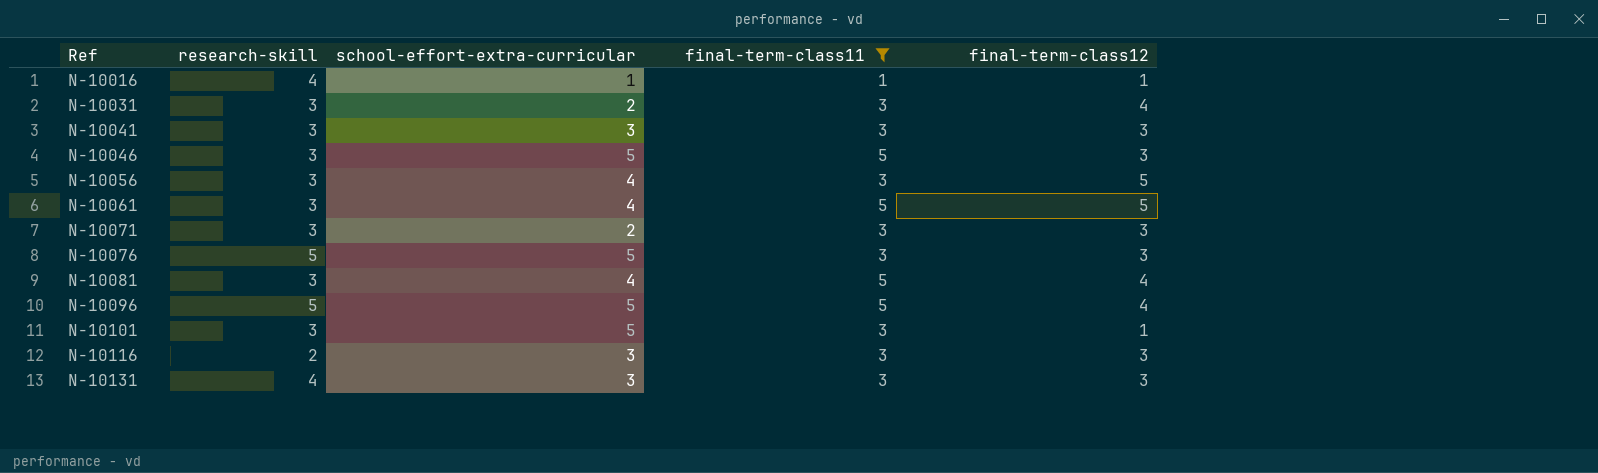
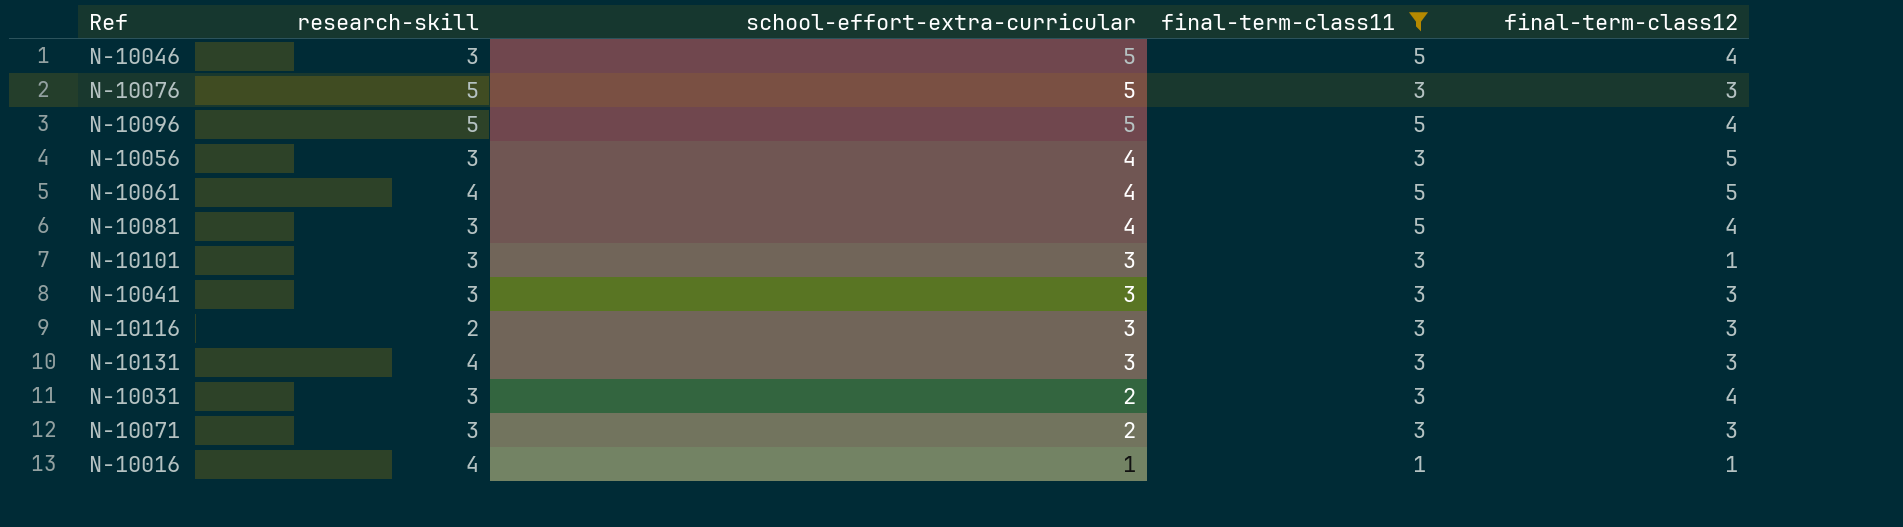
row order: Ref ascending -> school-effort-extra-curricular descending
N-10046 | final-term-class12: 3 -> 4
N-10061 | research-skill: 3 -> 4
N-10101 | school-effort-extra-curricular: 5 -> 3

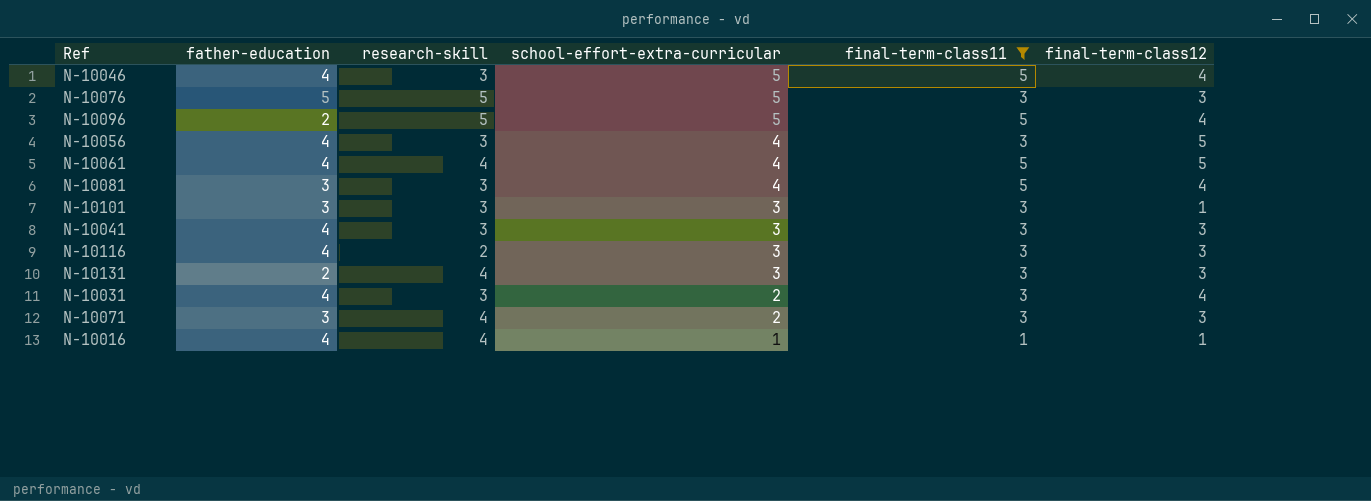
column father-education | position: none -> 2
N-10071 | research-skill: 3 -> 4

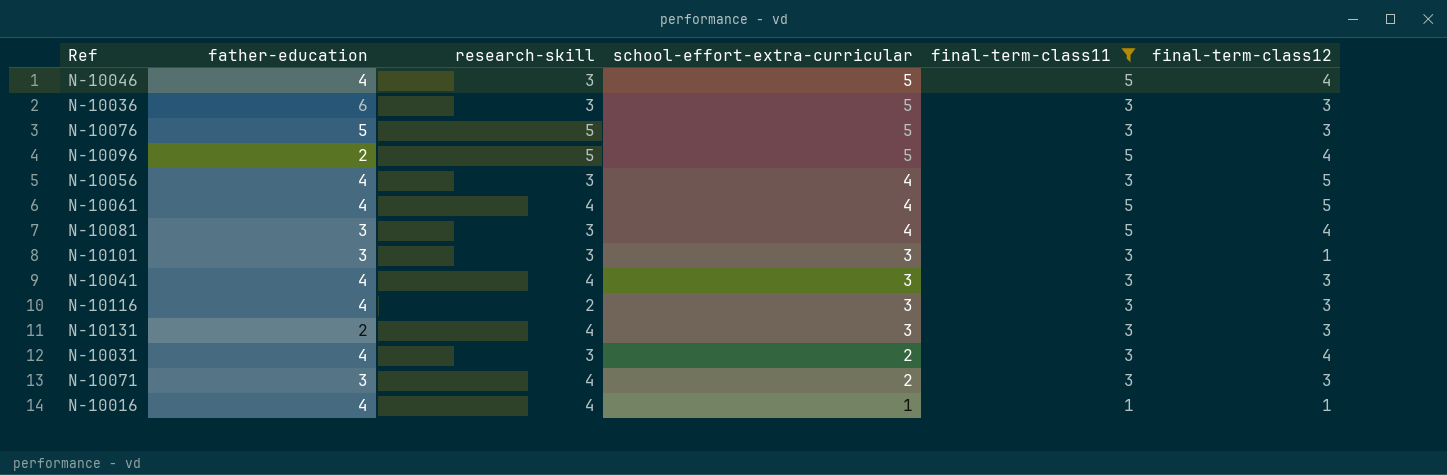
row N-10036: none -> 6 | 3 | 5 | 3 | 3
N-10041 | research-skill: 3 -> 4

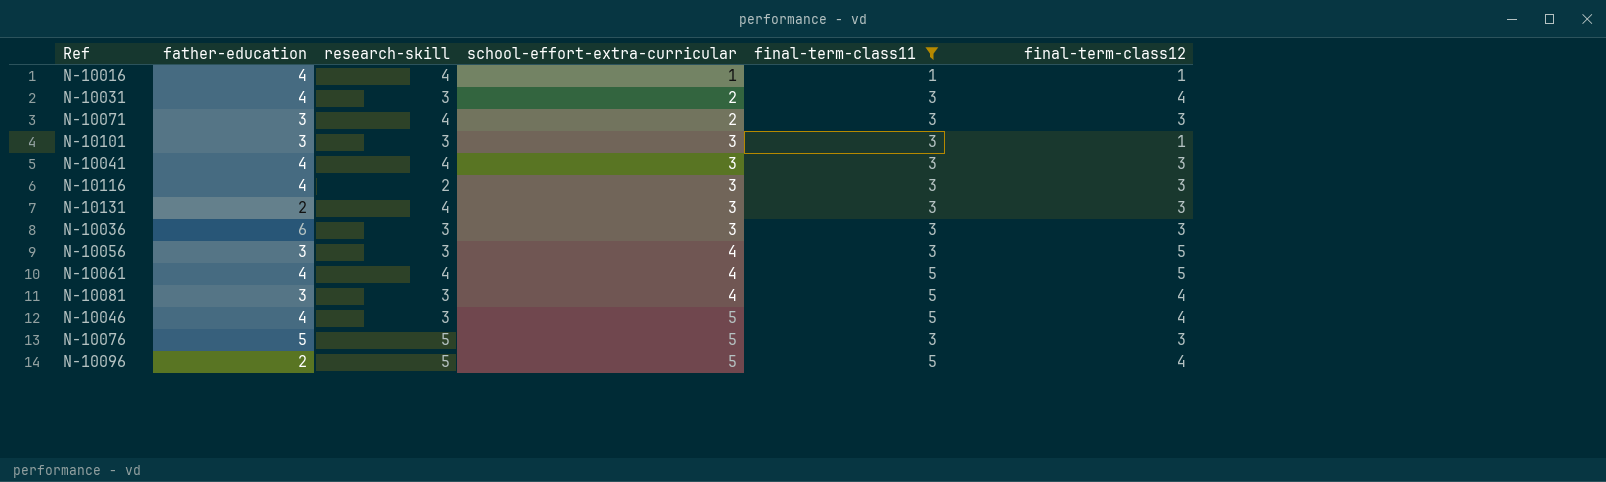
row order: school-effort-extra-curricular descending -> school-effort-extra-curricular ascending
N-10036 | school-effort-extra-curricular: 5 -> 3
N-10056 | father-education: 4 -> 3

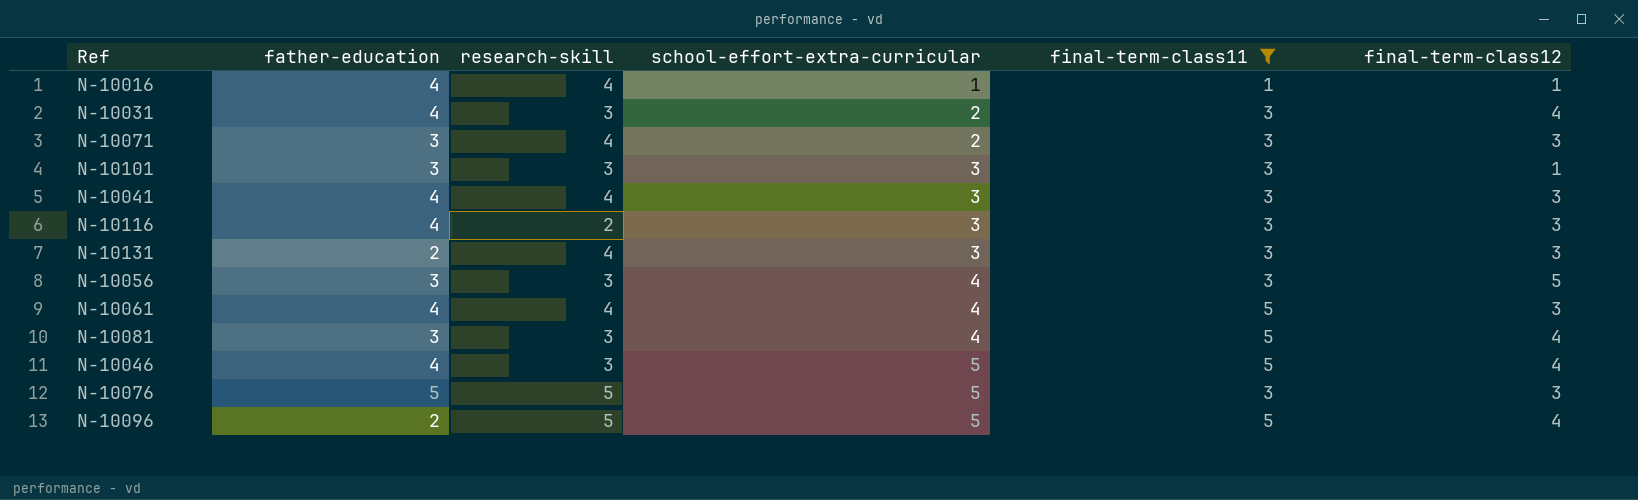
row N-10036: 6 | 3 | 3 | 3 | 3 -> none
N-10061 | final-term-class12: 5 -> 3

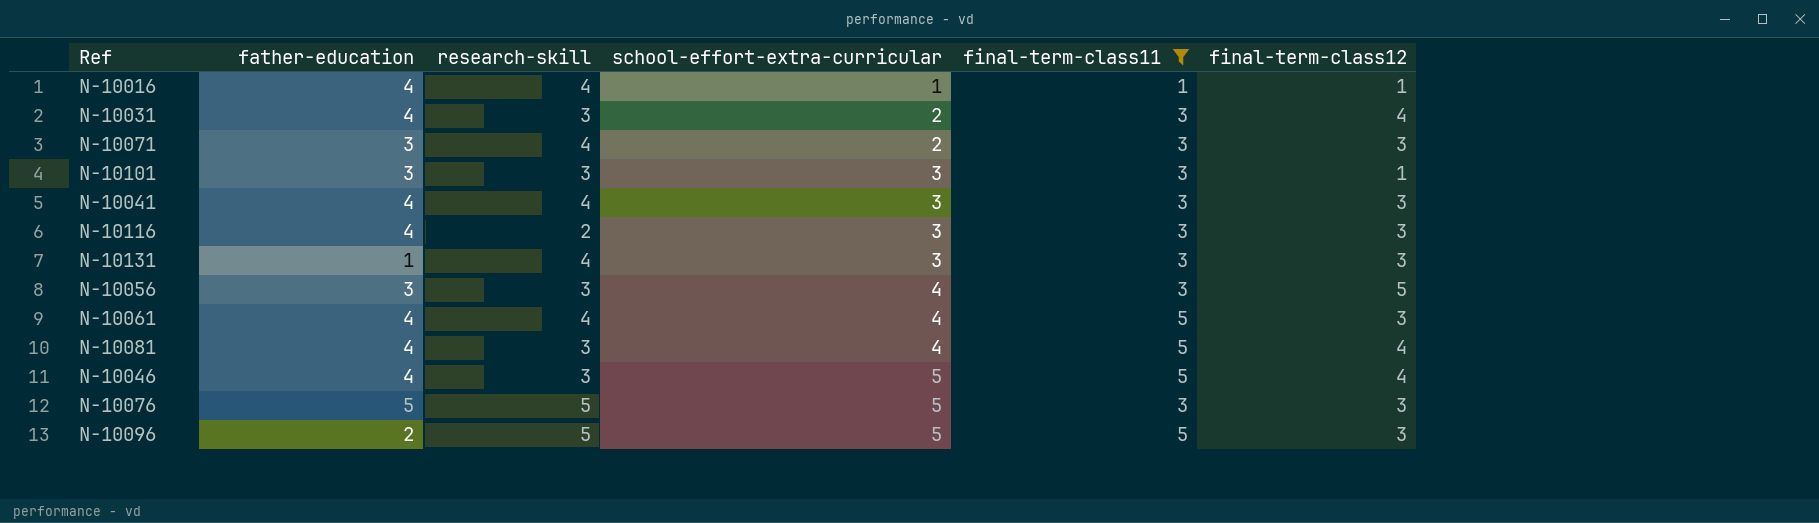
N-10131 | father-education: 2 -> 1
N-10081 | father-education: 3 -> 4
N-10096 | final-term-class12: 4 -> 3

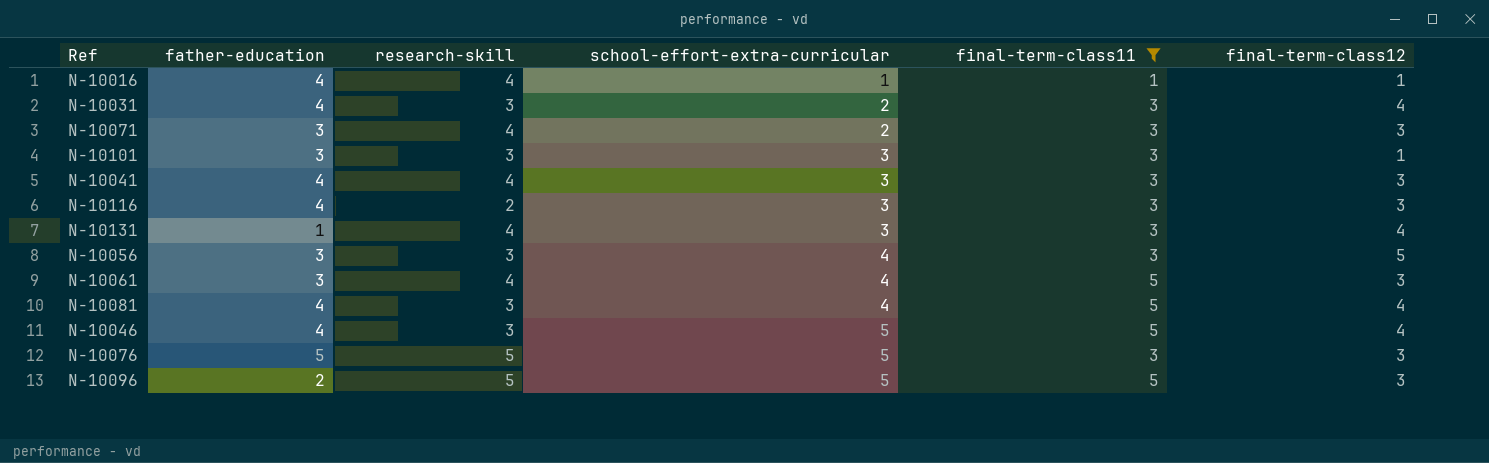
N-10131 | final-term-class12: 3 -> 4
N-10061 | father-education: 4 -> 3

